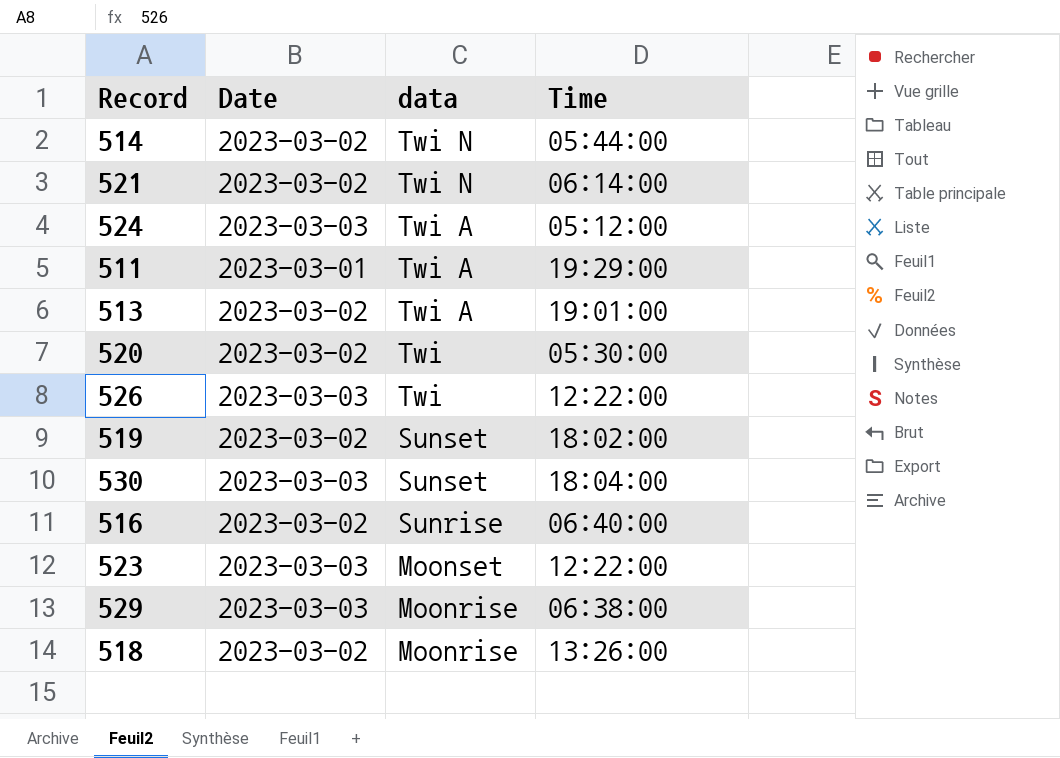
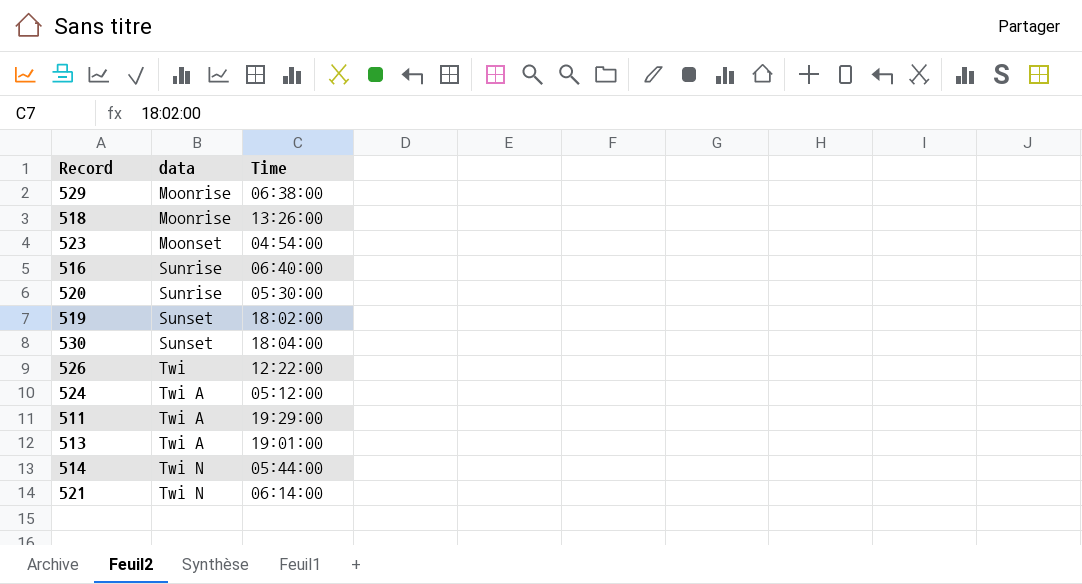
row order: data descending -> data ascending
column Date | position: 2 -> none
523 | Time: 12:22:00 -> 04:54:00
520 | data: Twi -> Sunrise

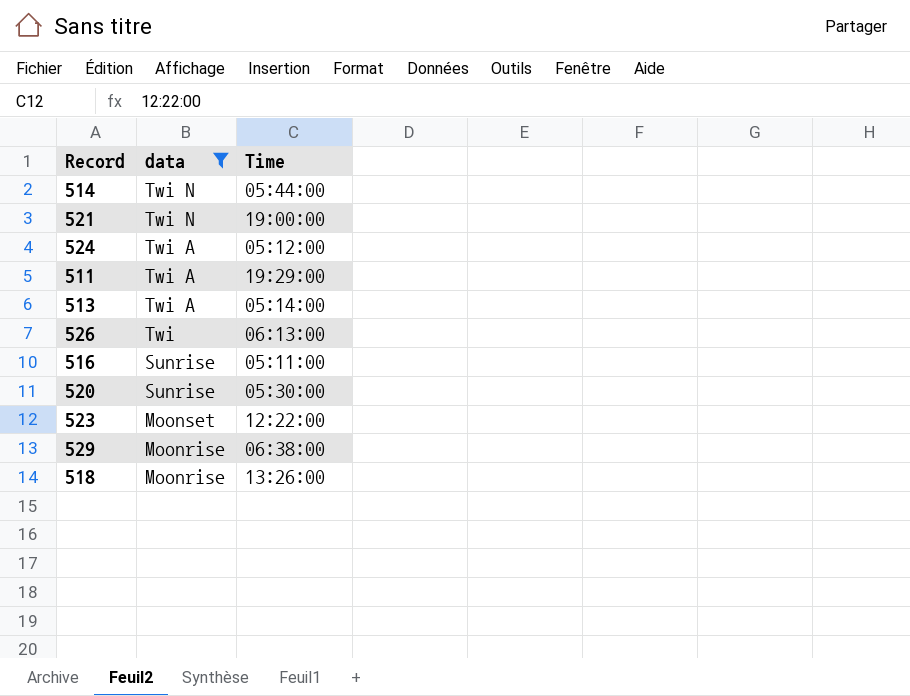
filter: none -> data != Sunset
row order: data ascending -> data descending
521 | Time: 06:14:00 -> 19:00:00
513 | Time: 19:01:00 -> 05:14:00
526 | Time: 12:22:00 -> 06:13:00
516 | Time: 06:40:00 -> 05:11:00
523 | Time: 04:54:00 -> 12:22:00

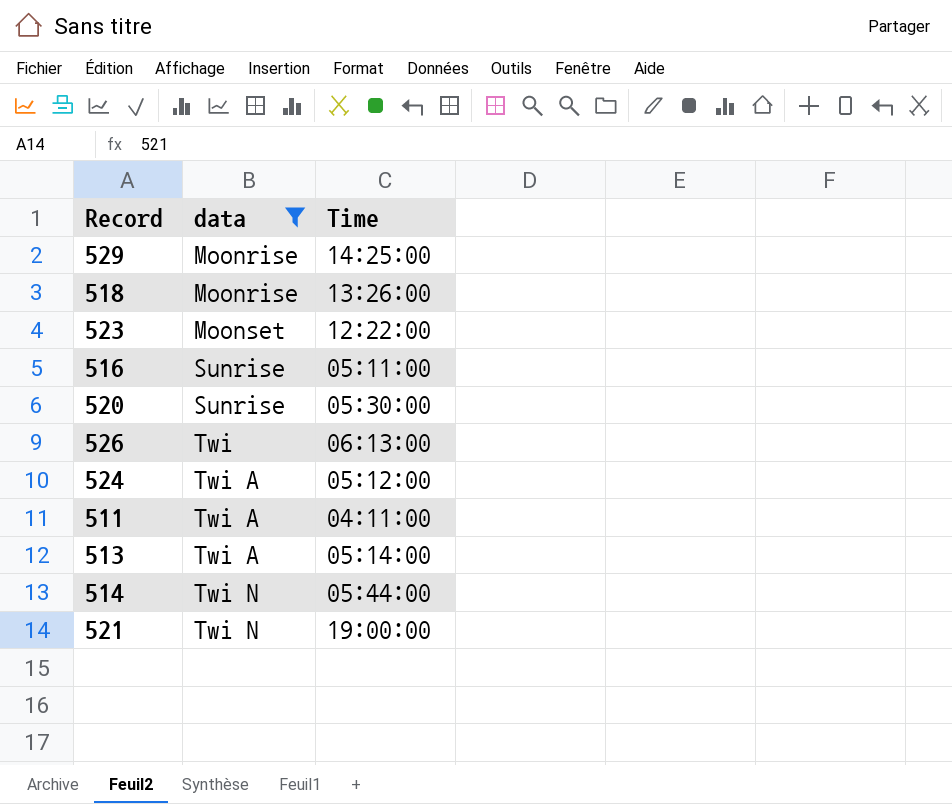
row order: data descending -> data ascending
529 | Time: 06:38:00 -> 14:25:00
511 | Time: 19:29:00 -> 04:11:00

